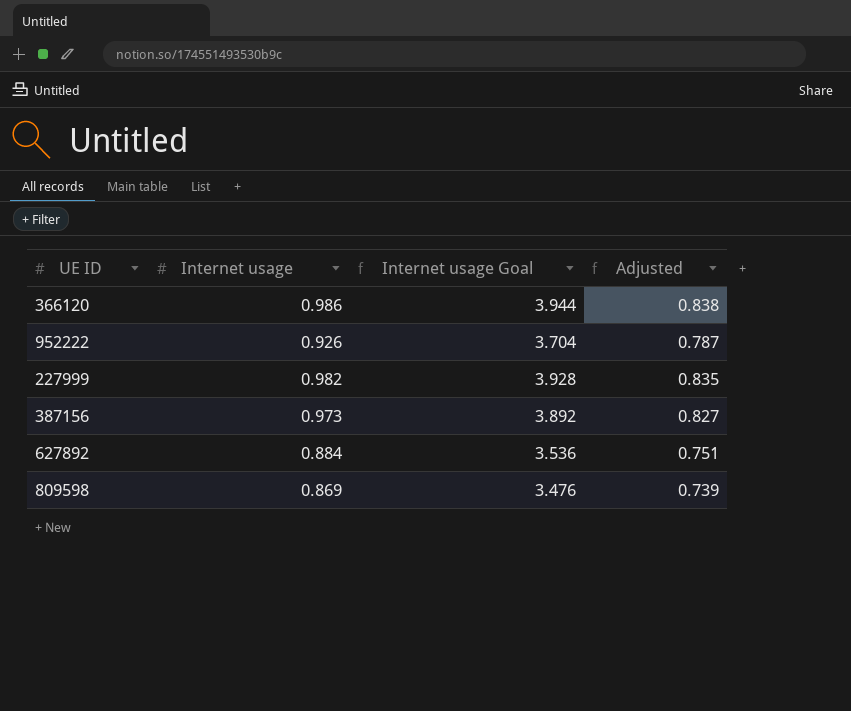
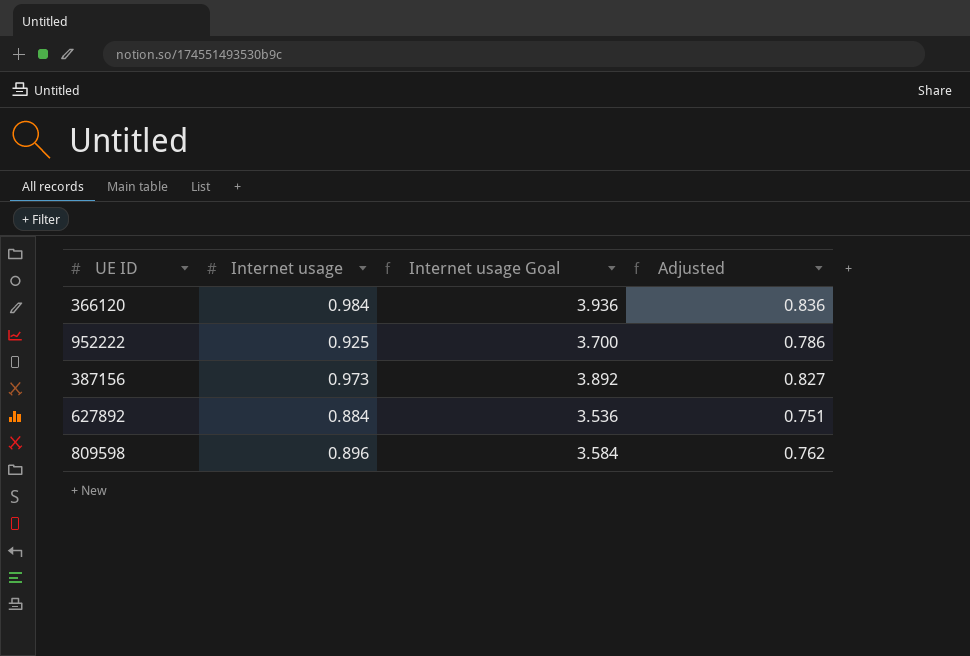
row 227999: 0.982 | 3.928 | 0.835 -> none
366120 | Internet usage: 0.986 -> 0.984
366120 | Internet usage Goal: 3.944 -> 3.936
366120 | Adjusted: 0.838 -> 0.836
952222 | Internet usage: 0.926 -> 0.925
952222 | Internet usage Goal: 3.704 -> 3.700
952222 | Adjusted: 0.787 -> 0.786
809598 | Internet usage: 0.869 -> 0.896
809598 | Internet usage Goal: 3.476 -> 3.584
809598 | Adjusted: 0.739 -> 0.762

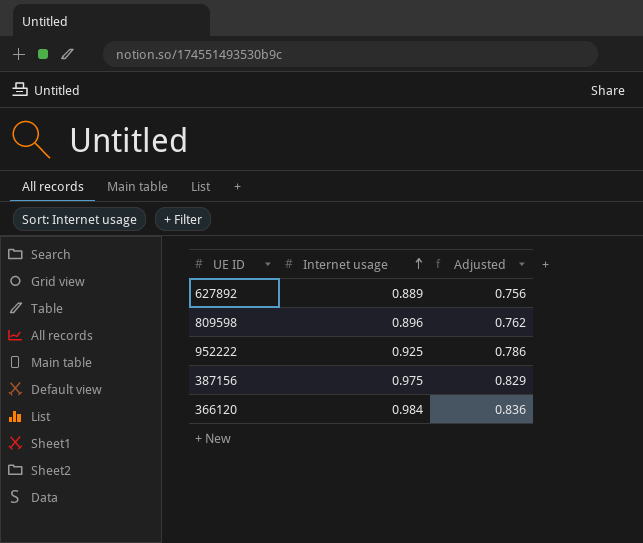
row order: none -> Internet usage ascending
column Internet usage Goal | formula: [Internet usage] * 4 -> none
627892 | Internet usage: 0.884 -> 0.889
627892 | Adjusted: 0.751 -> 0.756
387156 | Internet usage: 0.973 -> 0.975
387156 | Adjusted: 0.827 -> 0.829

